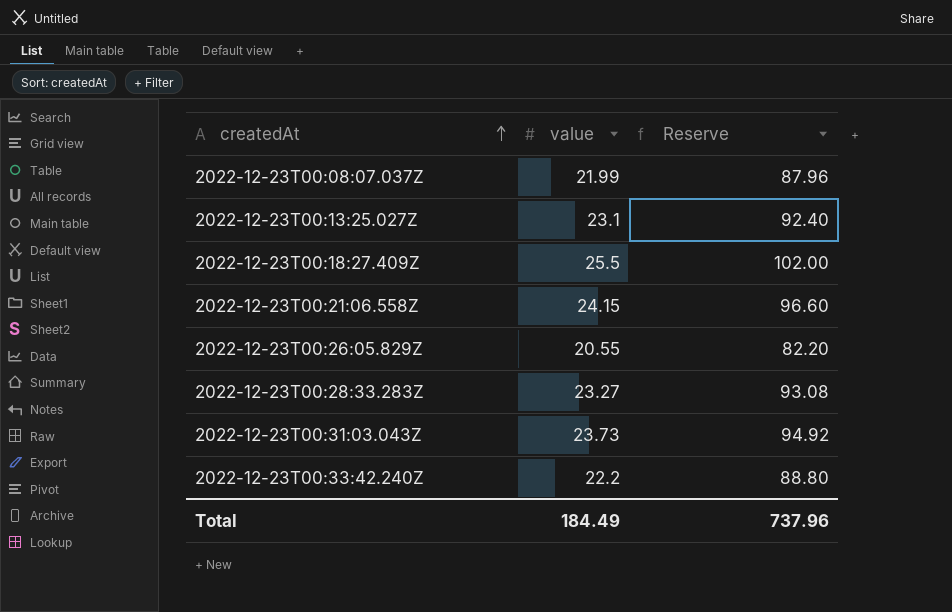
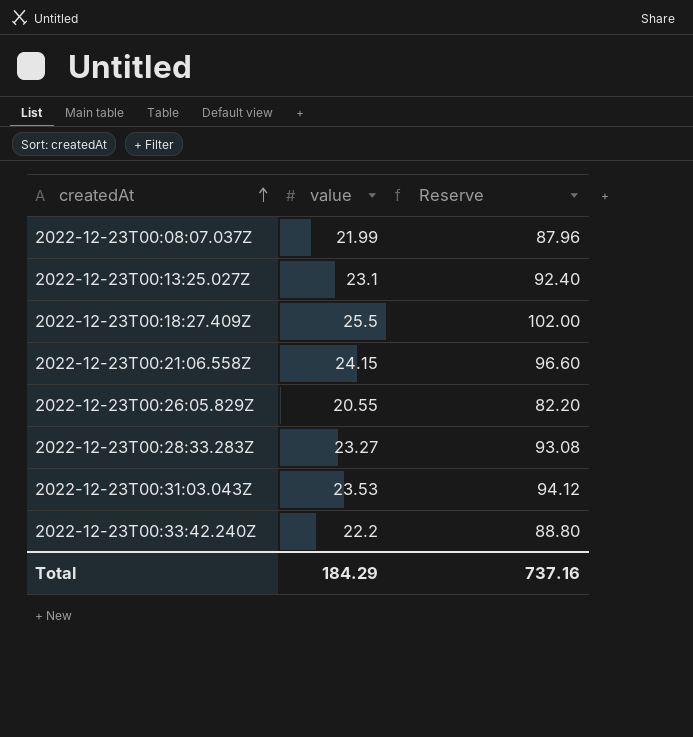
2022-12-23T00:31:03.043Z | value: 23.73 -> 23.53
2022-12-23T00:31:03.043Z | Reserve: 94.92 -> 94.12
Total | value: 184.49 -> 184.29
Total | Reserve: 737.96 -> 737.16

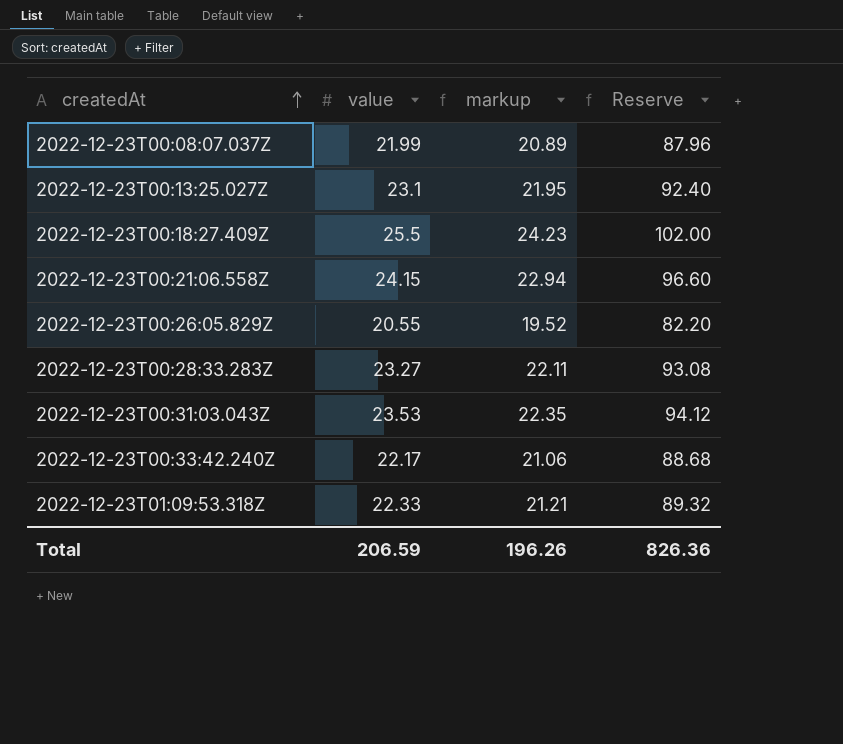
column markup | formula: none -> [value] * 0.95
2022-12-23T00:33:42.240Z | value: 22.2 -> 22.17
2022-12-23T00:33:42.240Z | Reserve: 88.80 -> 88.68
row 2022-12-23T01:09:53.318Z: none -> 22.33 | 21.21 | 89.32
Total | value: 184.29 -> 206.59
Total | Reserve: 737.16 -> 826.36

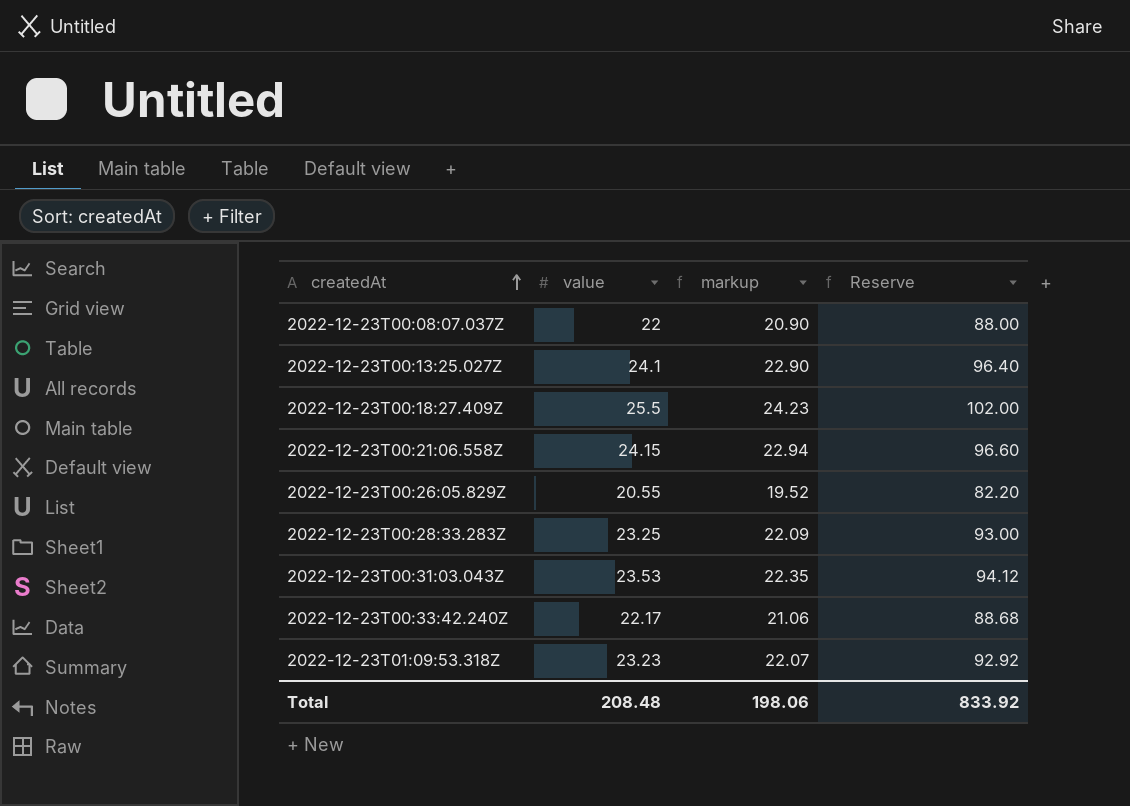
2022-12-23T00:08:07.037Z | value: 21.99 -> 22
2022-12-23T00:08:07.037Z | markup: 20.89 -> 20.90
2022-12-23T00:08:07.037Z | Reserve: 87.96 -> 88.00
2022-12-23T00:13:25.027Z | value: 23.1 -> 24.1
2022-12-23T00:13:25.027Z | markup: 21.95 -> 22.90
2022-12-23T00:13:25.027Z | Reserve: 92.40 -> 96.40
2022-12-23T00:28:33.283Z | value: 23.27 -> 23.25
2022-12-23T00:28:33.283Z | markup: 22.11 -> 22.09
2022-12-23T00:28:33.283Z | Reserve: 93.08 -> 93.00
2022-12-23T01:09:53.318Z | value: 22.33 -> 23.23
2022-12-23T01:09:53.318Z | markup: 21.21 -> 22.07
2022-12-23T01:09:53.318Z | Reserve: 89.32 -> 92.92
Total | value: 206.59 -> 208.48
Total | markup: 196.26 -> 198.06
Total | Reserve: 826.36 -> 833.92

